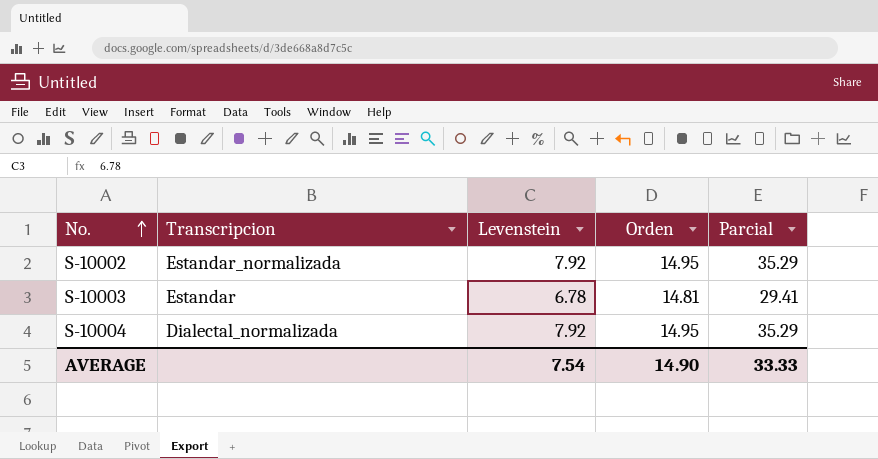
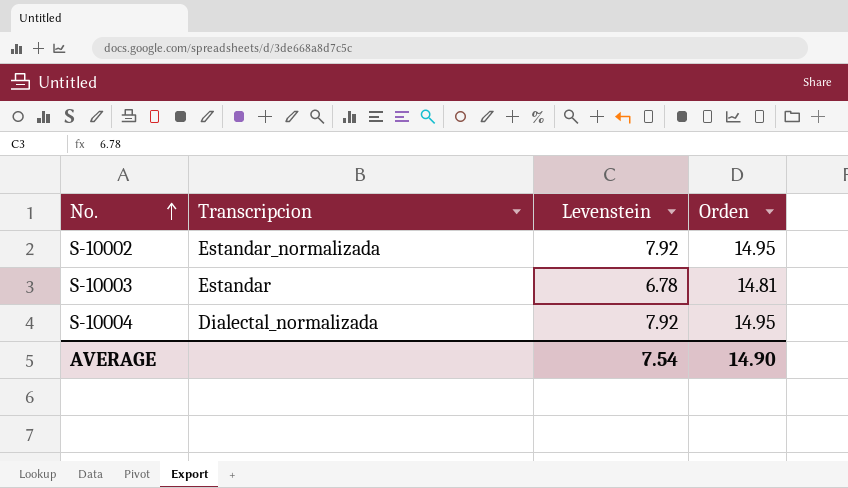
column Parcial | position: 5 -> none

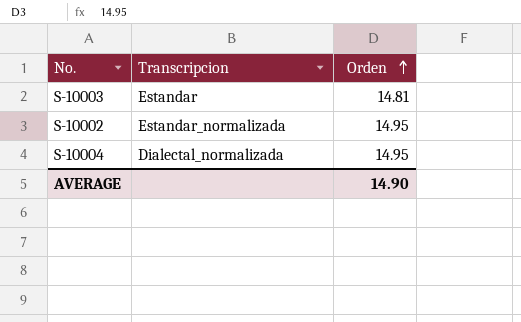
row order: No. ascending -> Orden ascending
column Levenstein | position: 3 -> none

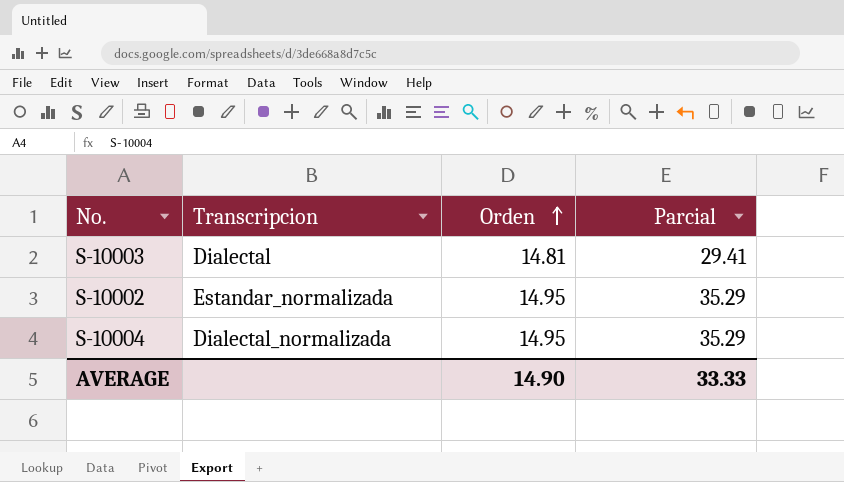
column Parcial | position: none -> 4
S-10003 | Transcripcion: Estandar -> Dialectal

